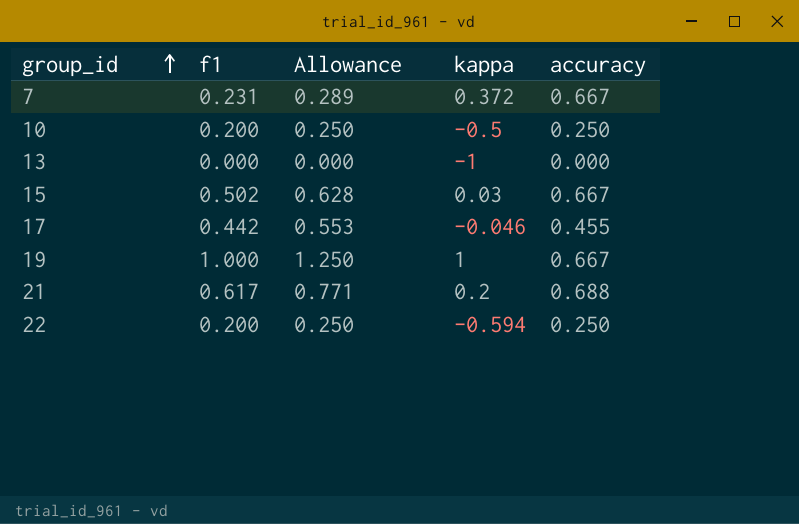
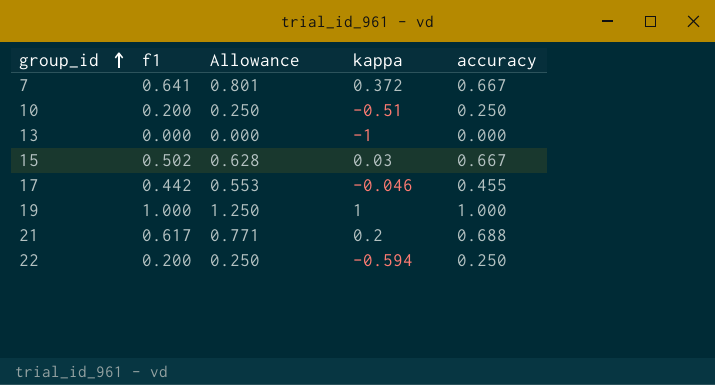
7 | f1: 0.231 -> 0.641
7 | Allowance: 0.289 -> 0.801
10 | kappa: -0.5 -> -0.51
19 | accuracy: 0.667 -> 1.000

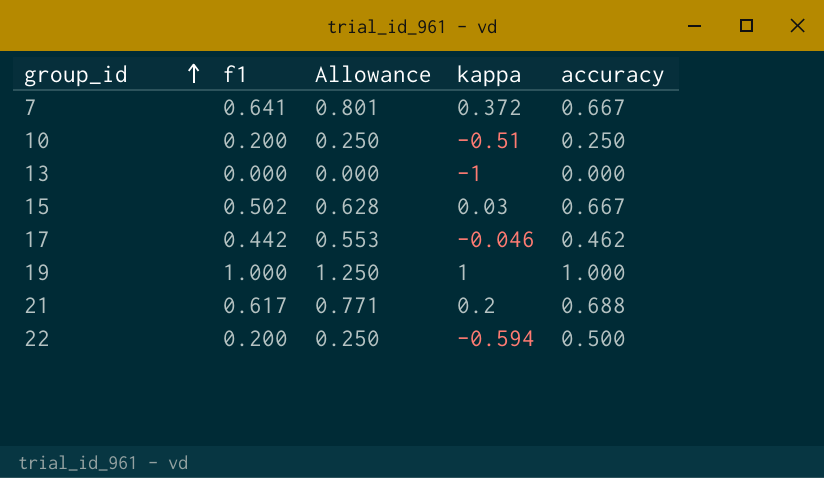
17 | accuracy: 0.455 -> 0.462
22 | accuracy: 0.250 -> 0.500

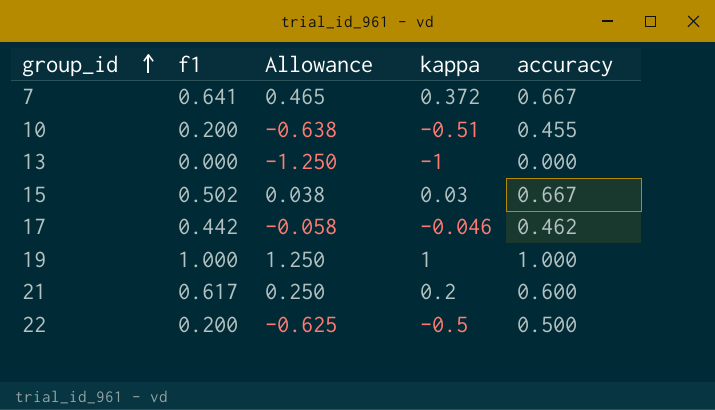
column Allowance | formula: [f1] * 1.25 -> [kappa] * 1.25
10 | accuracy: 0.250 -> 0.455
21 | accuracy: 0.688 -> 0.600
22 | kappa: -0.594 -> -0.5

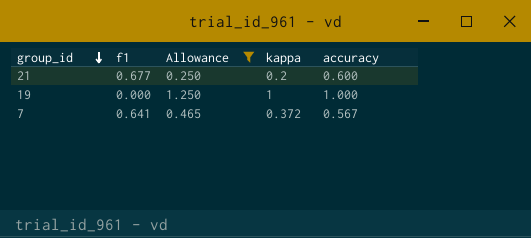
filter: none -> Allowance >= 0.250
row order: group_id ascending -> group_id descending
21 | f1: 0.617 -> 0.677
19 | f1: 1.000 -> 0.000
7 | accuracy: 0.667 -> 0.567

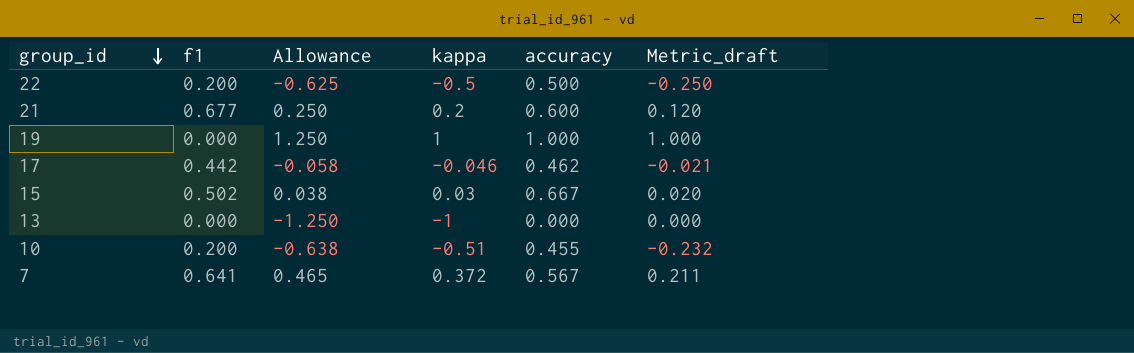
filter: Allowance >= 0.250 -> none
column Metric_draft | formula: none -> [kappa] * [accuracy]

